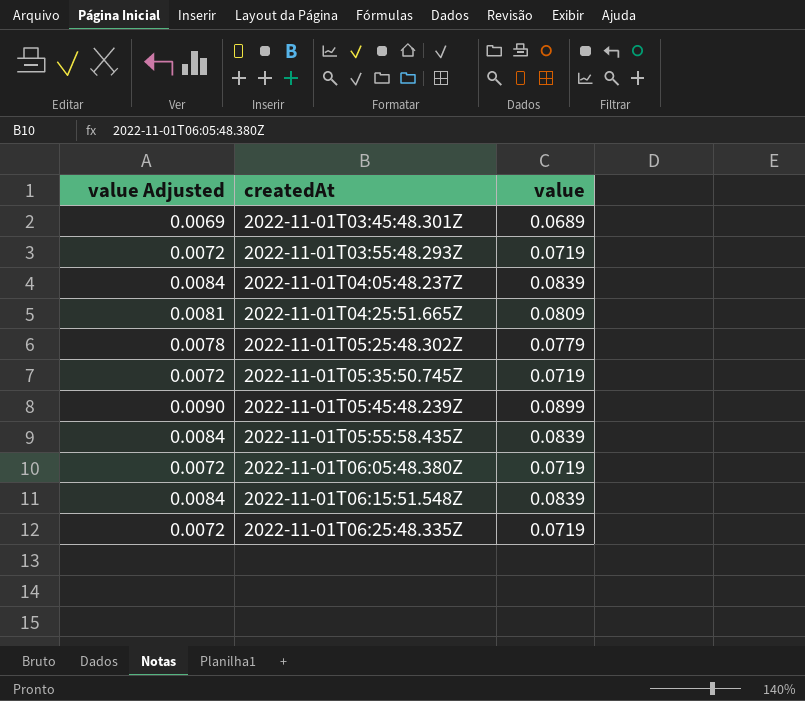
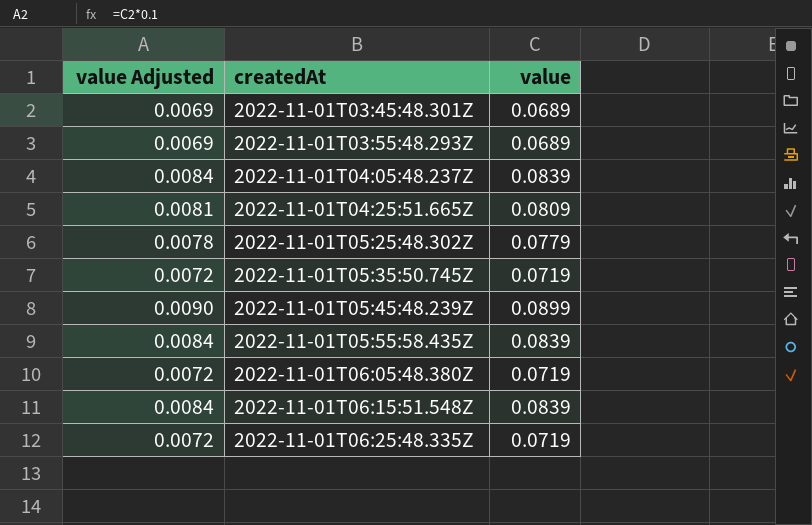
2022-11-01T03:55:48.293Z | value Adjusted: 0.0072 -> 0.0069
2022-11-01T03:55:48.293Z | value: 0.0719 -> 0.0689

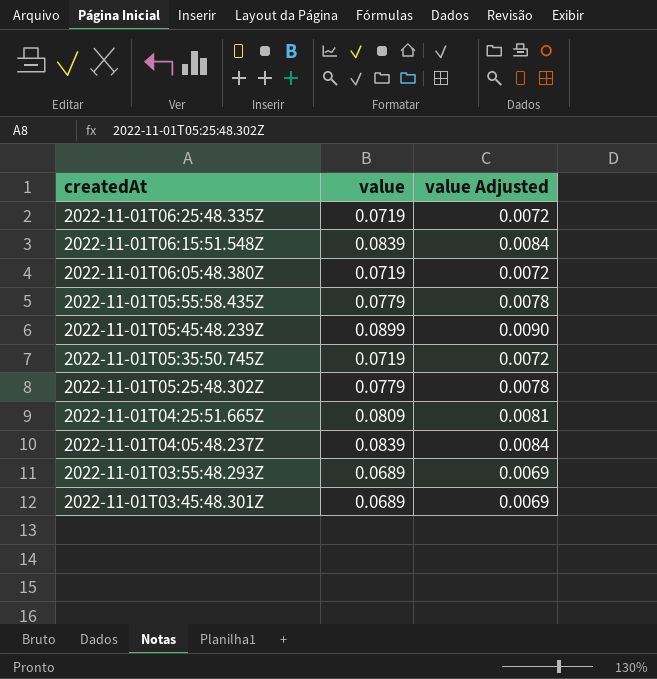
row order: createdAt ascending -> createdAt descending
column value Adjusted | position: 1 -> 3
2022-11-01T05:55:58.435Z | value: 0.0839 -> 0.0779
2022-11-01T05:55:58.435Z | value Adjusted: 0.0084 -> 0.0078

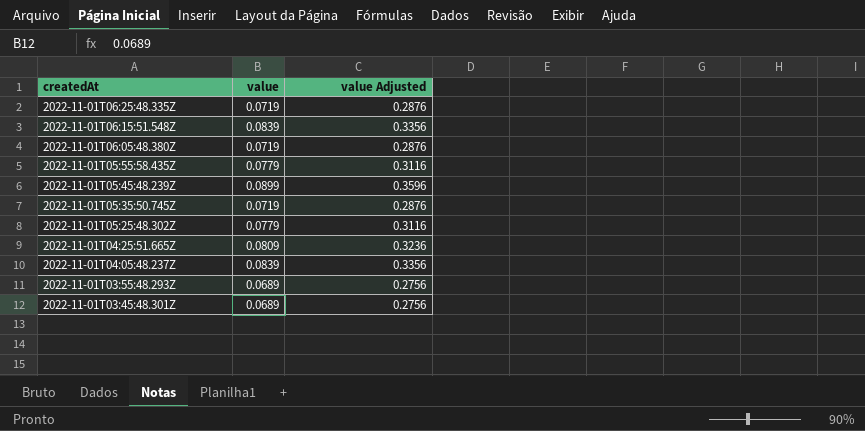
column value Adjusted | formula: [value] * 0.1 -> [value] * 4

